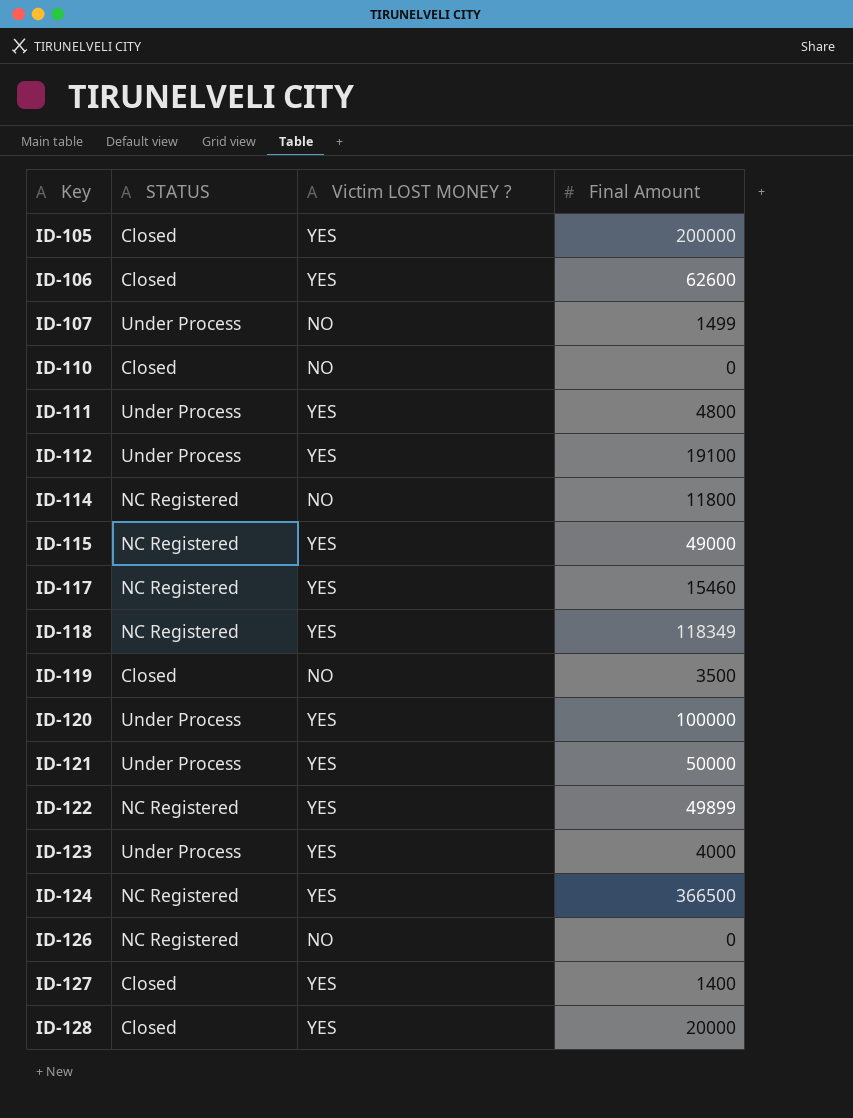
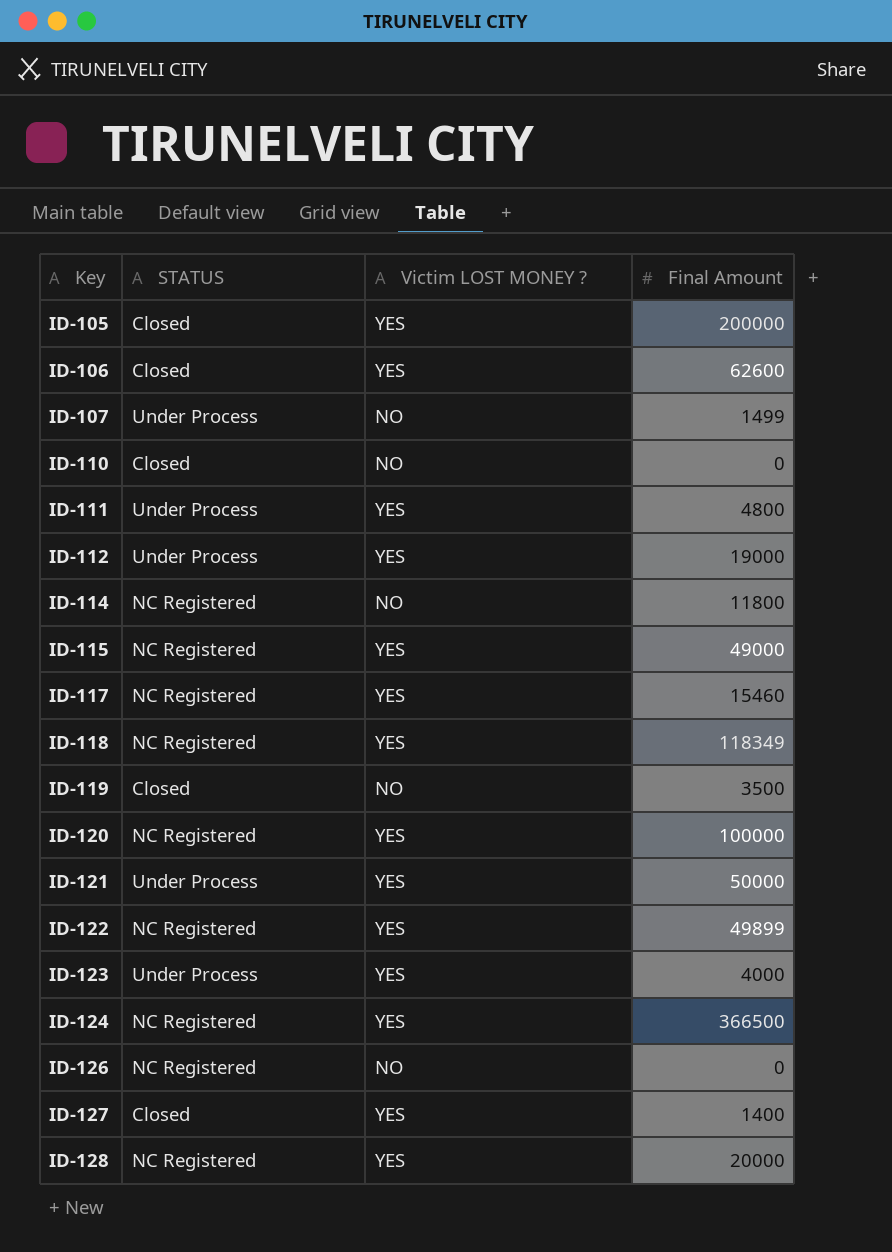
ID-112 | Final Amount: 19100 -> 19000
ID-120 | STATUS: Under Process -> NC Registered
ID-128 | STATUS: Closed -> NC Registered

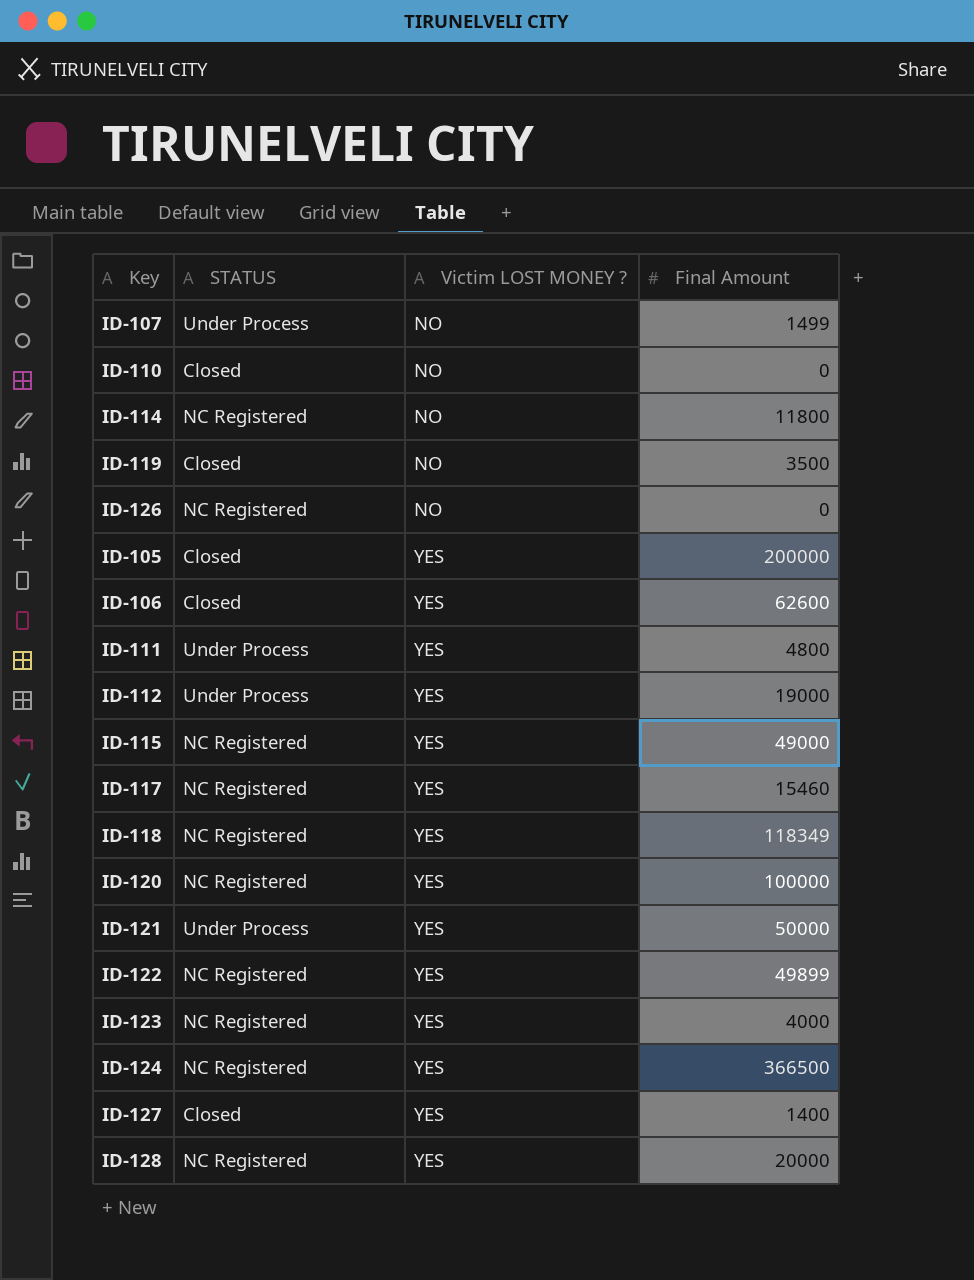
row order: Key ascending -> Victim LOST MONEY ? ascending
ID-123 | STATUS: Under Process -> NC Registered

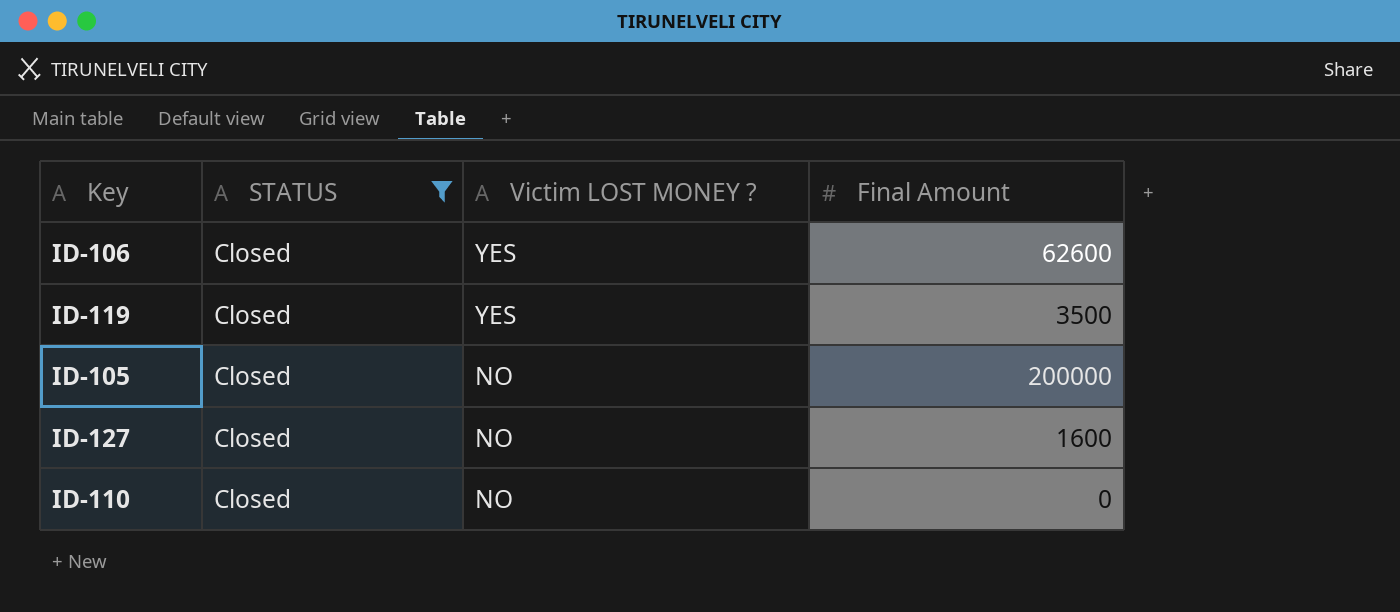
filter: none -> STATUS = Closed
row order: Victim LOST MONEY ? ascending -> Victim LOST MONEY ? descending
ID-119 | Victim LOST MONEY ?: NO -> YES
ID-105 | Victim LOST MONEY ?: YES -> NO
ID-127 | Victim LOST MONEY ?: YES -> NO
ID-127 | Final Amount: 1400 -> 1600

